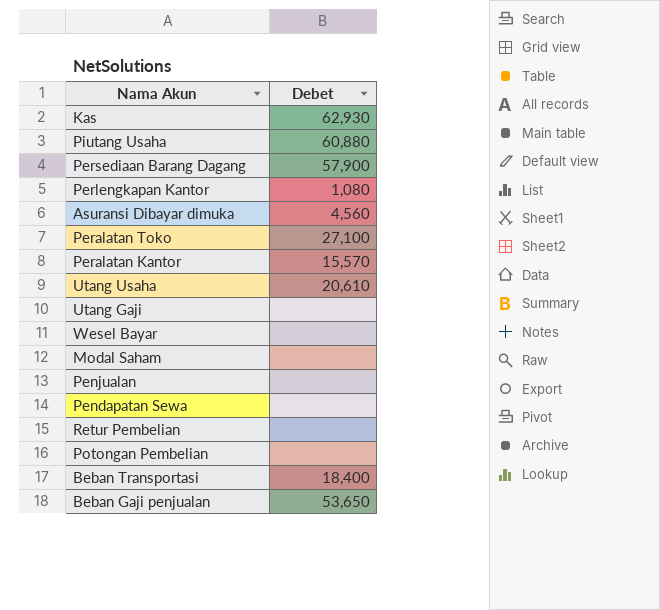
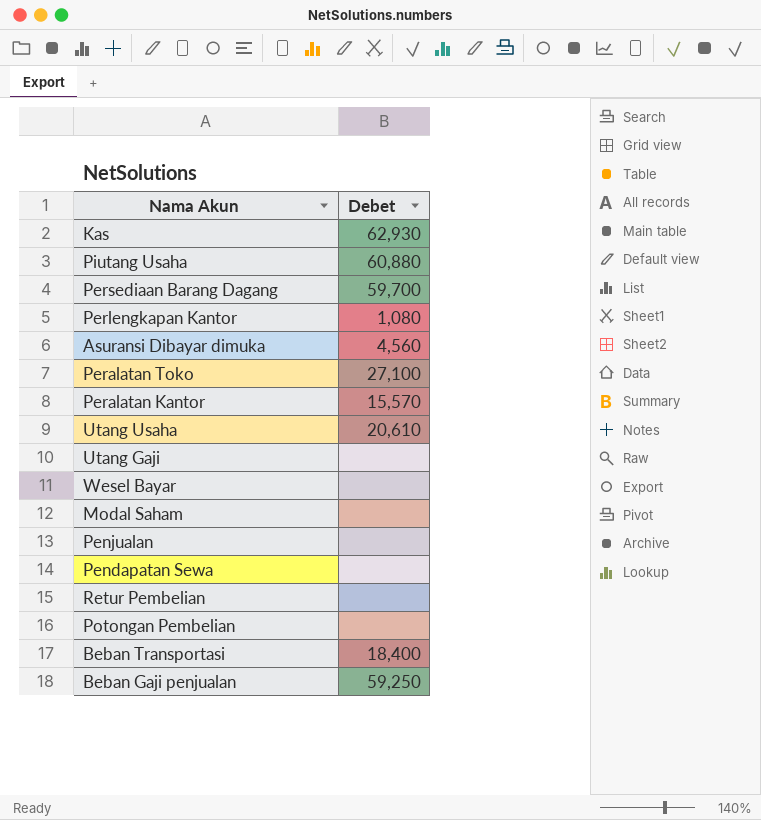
Persediaan Barang Dagang | Debet: 57,900 -> 59,700
Beban Gaji penjualan | Debet: 53,650 -> 59,250

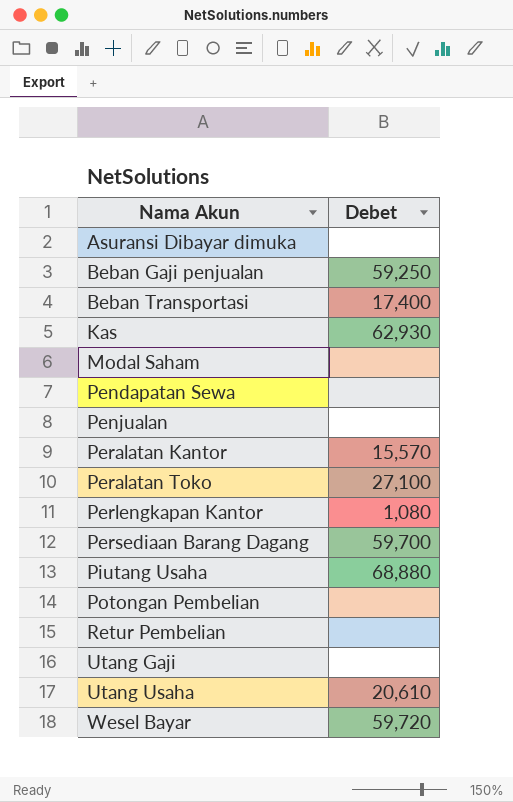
row order: none -> Nama Akun ascending
Asuransi Dibayar dimuka | Debet: 4,560 -> none
Beban Transportasi | Debet: 18,400 -> 17,400
Piutang Usaha | Debet: 60,880 -> 68,880
Wesel Bayar | Debet: none -> 59,720

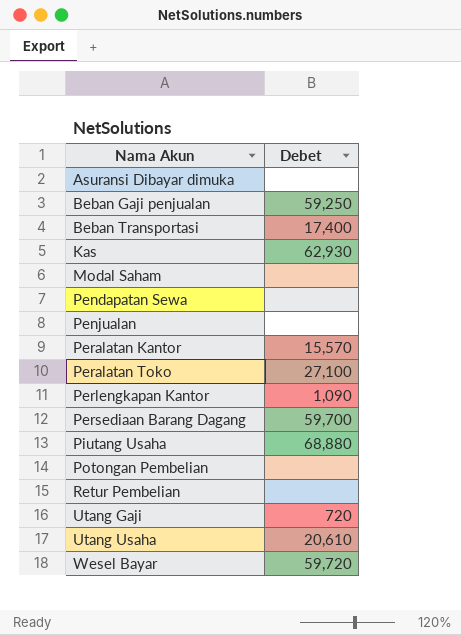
Perlengkapan Kantor | Debet: 1,080 -> 1,090
Utang Gaji | Debet: none -> 720

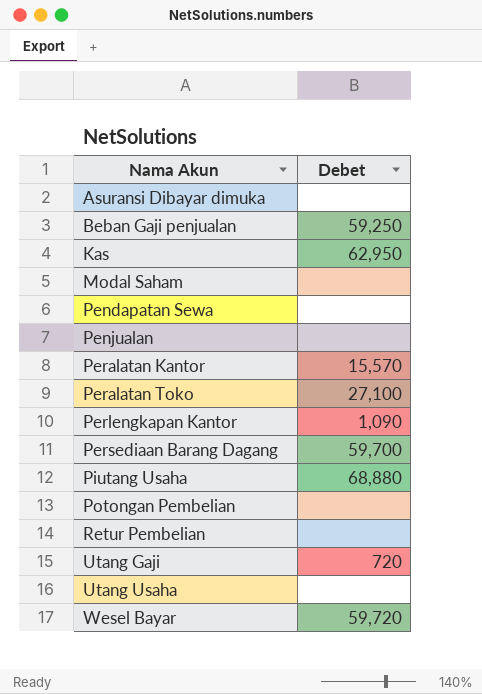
row Beban Transportasi: 17,400 -> none
Kas | Debet: 62,930 -> 62,950
Utang Usaha | Debet: 20,610 -> none

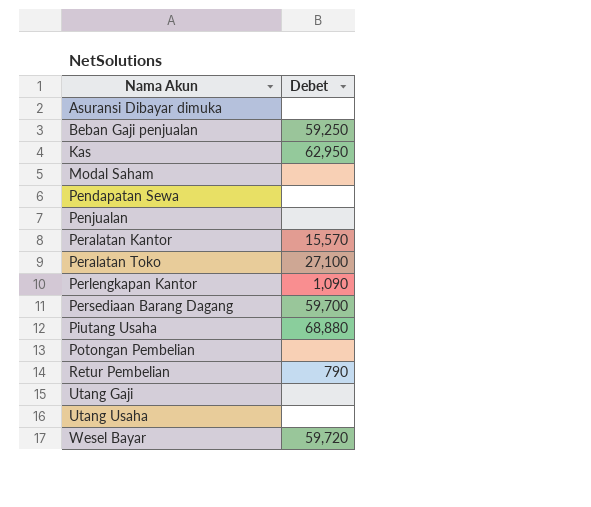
Retur Pembelian | Debet: none -> 790
Utang Gaji | Debet: 720 -> none

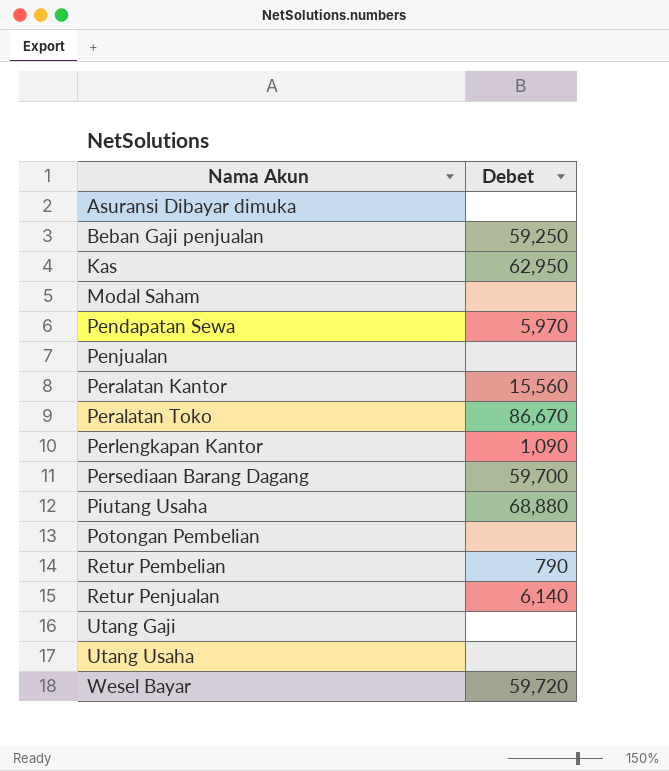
Pendapatan Sewa | Debet: none -> 5,970
Peralatan Kantor | Debet: 15,570 -> 15,560
Peralatan Toko | Debet: 27,100 -> 86,670
row Retur Penjualan: none -> 6,140

